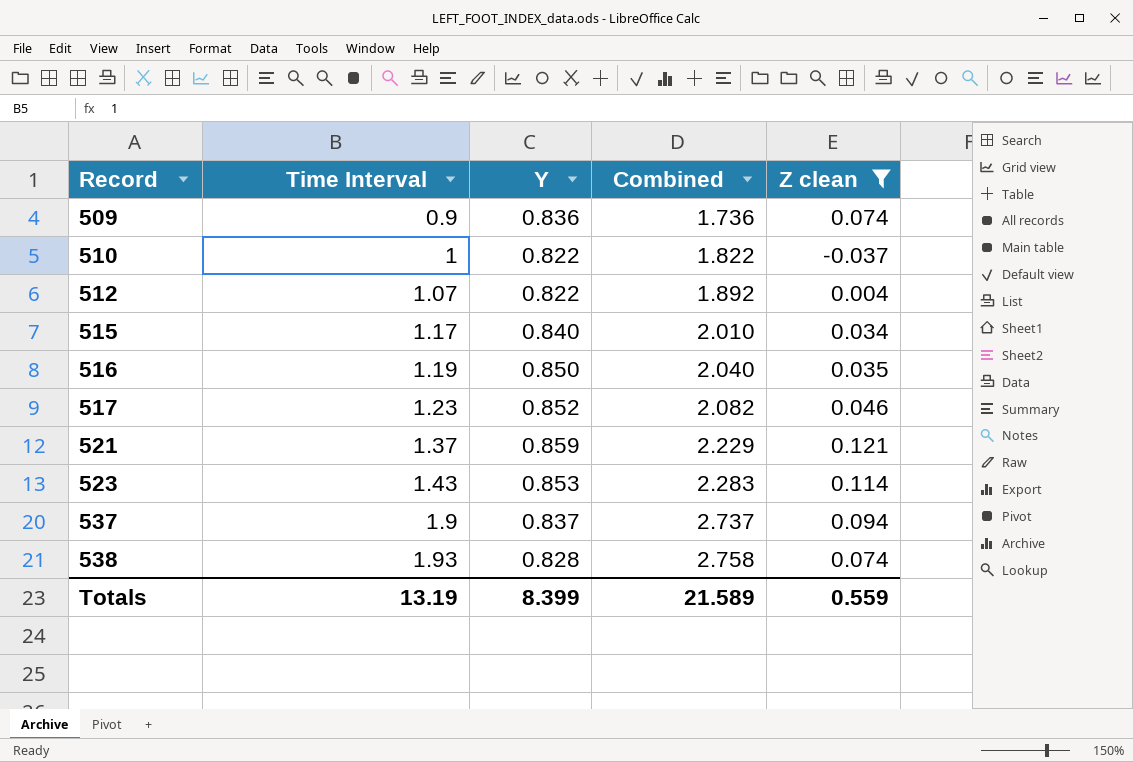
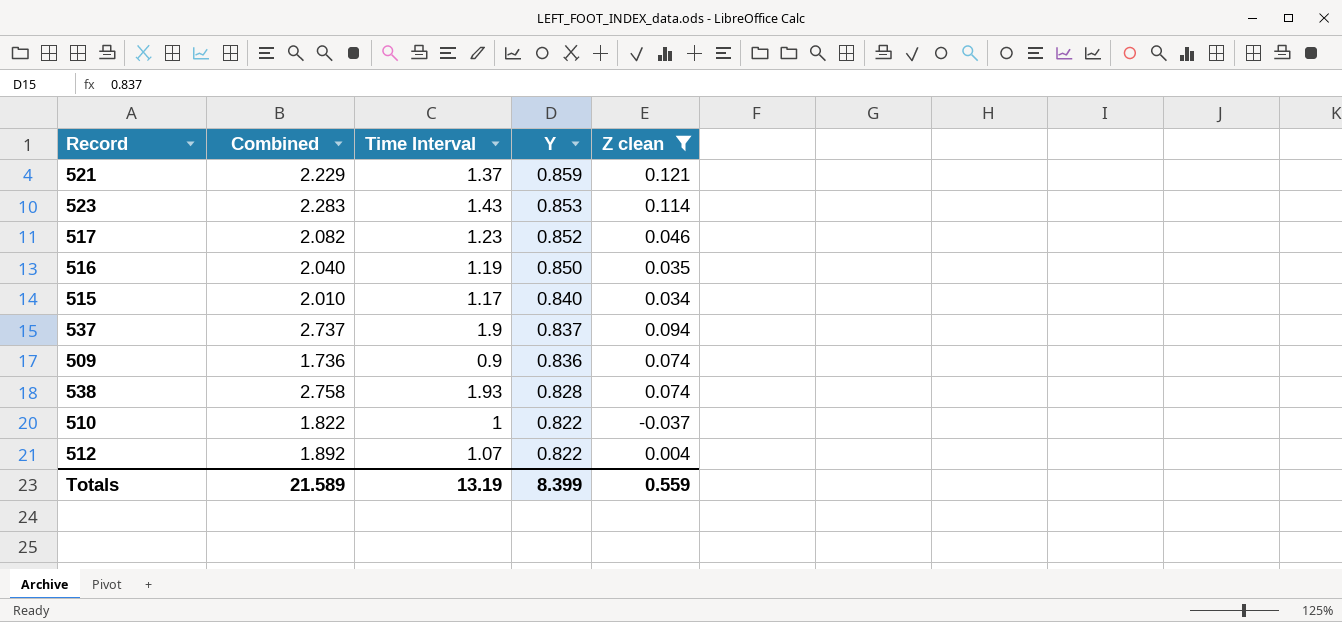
row order: Record ascending -> Y descending
column Combined | position: 4 -> 2

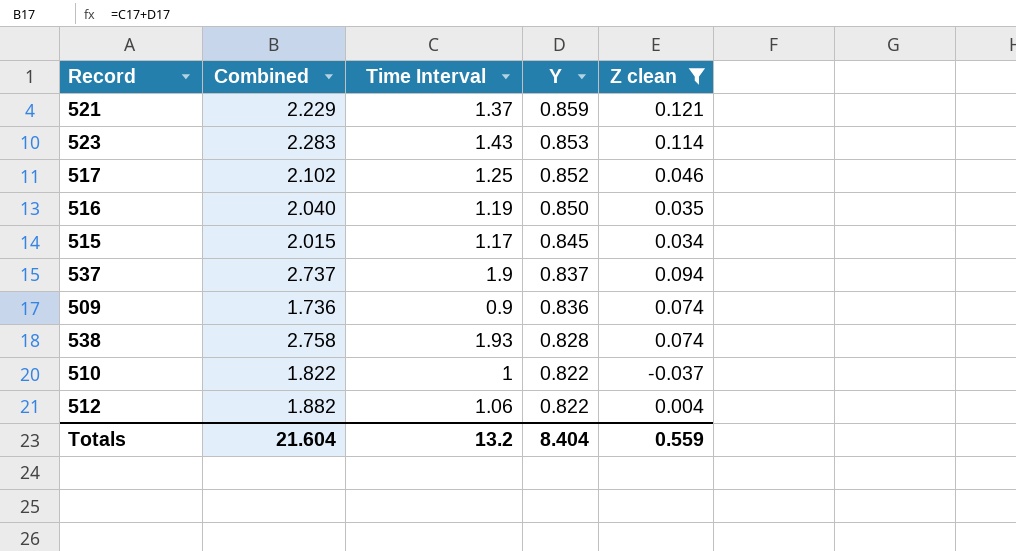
517 | Combined: 2.082 -> 2.102
517 | Time Interval: 1.23 -> 1.25
515 | Combined: 2.010 -> 2.015
515 | Y: 0.840 -> 0.845
512 | Combined: 1.892 -> 1.882
512 | Time Interval: 1.07 -> 1.06
Totals | Combined: 21.589 -> 21.604
Totals | Time Interval: 13.19 -> 13.2
Totals | Y: 8.399 -> 8.404

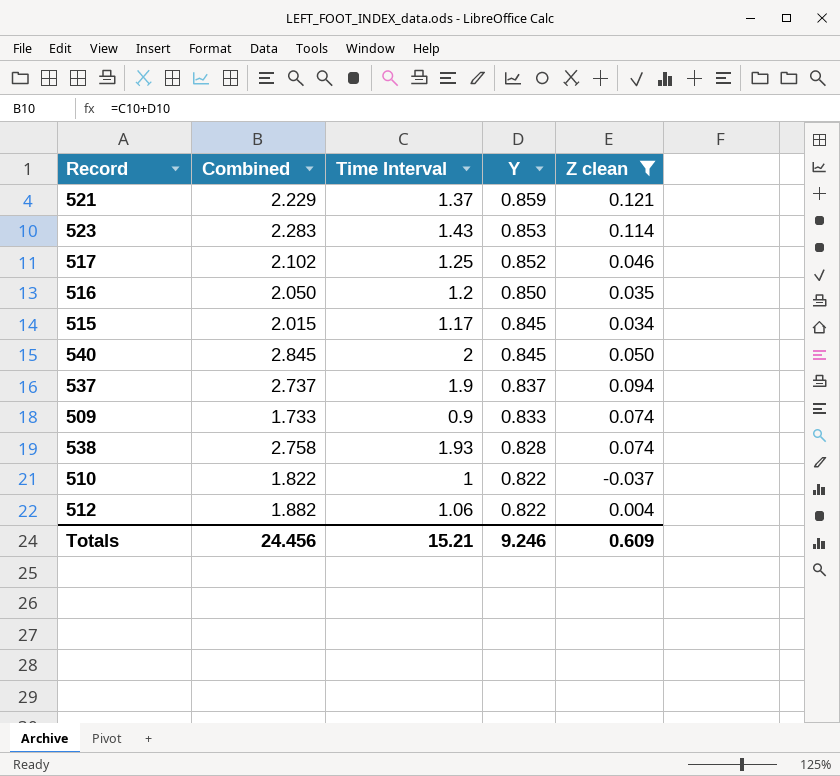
516 | Combined: 2.040 -> 2.050
516 | Time Interval: 1.19 -> 1.2
row 540: none -> 2.845 | 2 | 0.845 | 0.050
509 | Combined: 1.736 -> 1.733
509 | Y: 0.836 -> 0.833
Totals | Combined: 21.604 -> 24.456
Totals | Time Interval: 13.2 -> 15.21
Totals | Y: 8.404 -> 9.246
Totals | Z clean: 0.559 -> 0.609

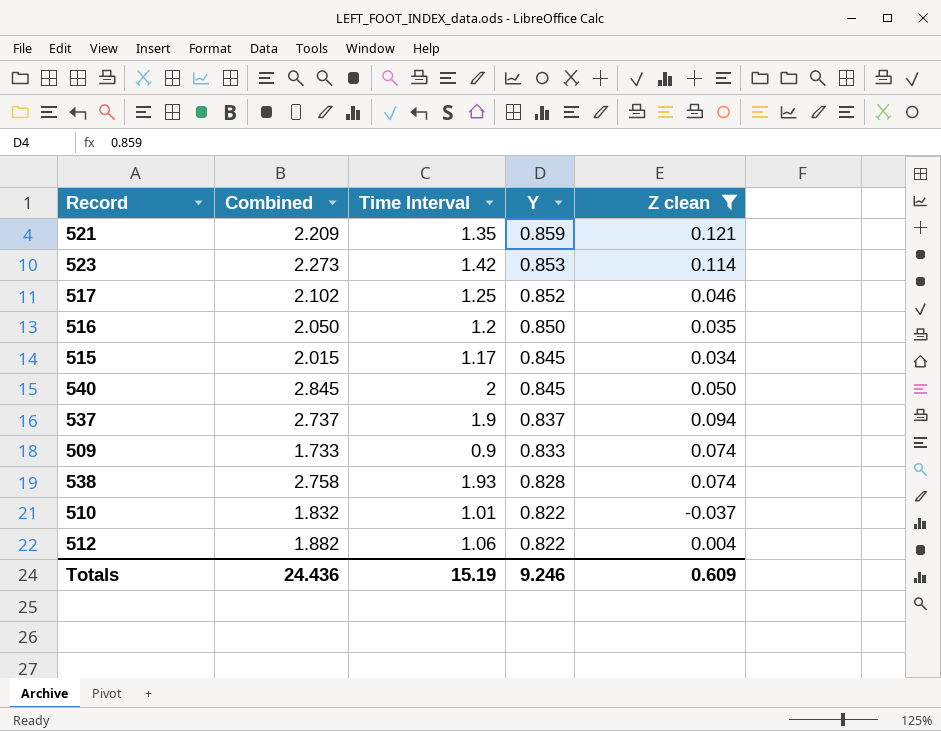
521 | Combined: 2.229 -> 2.209
521 | Time Interval: 1.37 -> 1.35
523 | Combined: 2.283 -> 2.273
523 | Time Interval: 1.43 -> 1.42
510 | Combined: 1.822 -> 1.832
510 | Time Interval: 1 -> 1.01
Totals | Combined: 24.456 -> 24.436
Totals | Time Interval: 15.21 -> 15.19

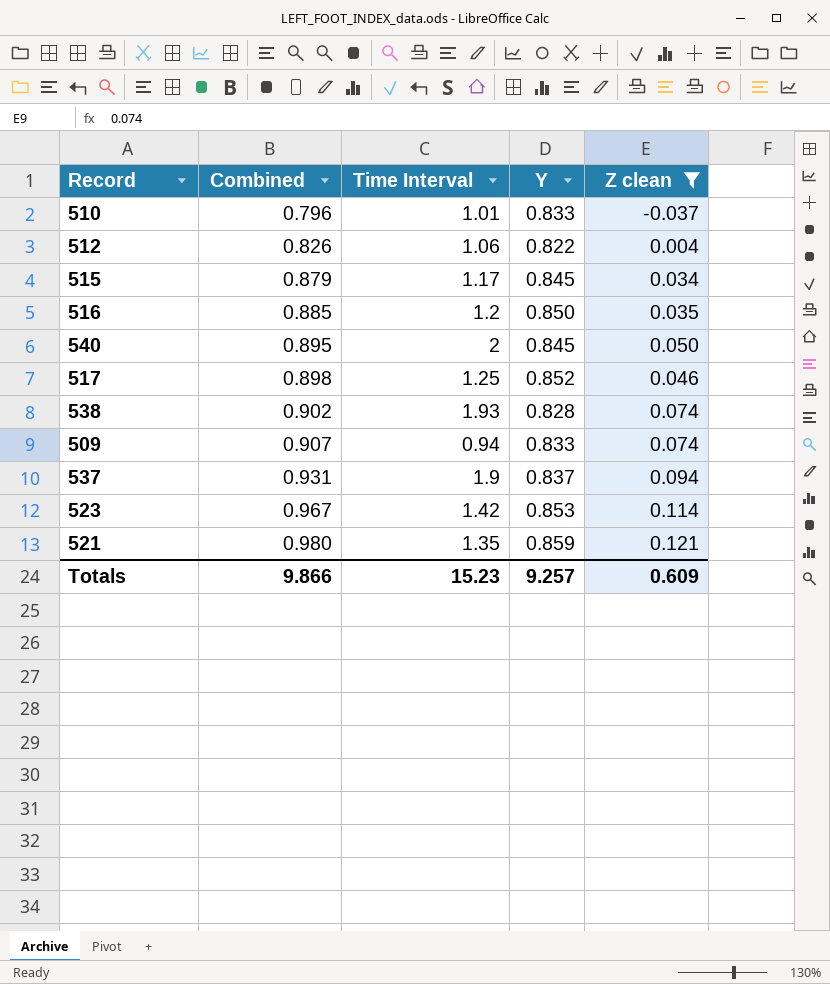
row order: Y descending -> Combined ascending
column Combined | formula: [Time Interval] + [Y] -> [Y] + [Z clean]
510 | Y: 0.822 -> 0.833
509 | Time Interval: 0.9 -> 0.94
Totals | Combined: 24.436 -> 9.866
Totals | Time Interval: 15.19 -> 15.23
Totals | Y: 9.246 -> 9.257

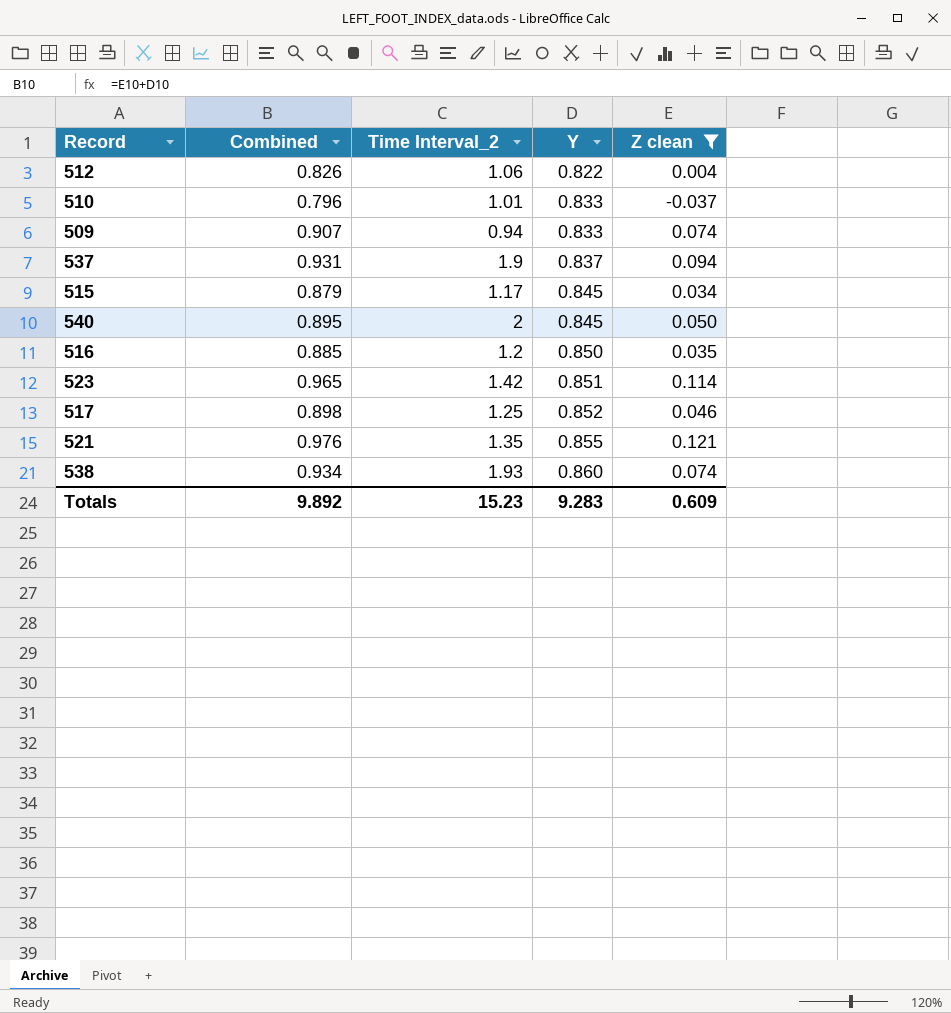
row order: Combined ascending -> Y ascending
column name: Time Interval -> Time Interval_2
523 | Combined: 0.967 -> 0.965
523 | Y: 0.853 -> 0.851
521 | Combined: 0.980 -> 0.976
521 | Y: 0.859 -> 0.855
538 | Combined: 0.902 -> 0.934
538 | Y: 0.828 -> 0.860
Totals | Combined: 9.866 -> 9.892
Totals | Y: 9.257 -> 9.283

